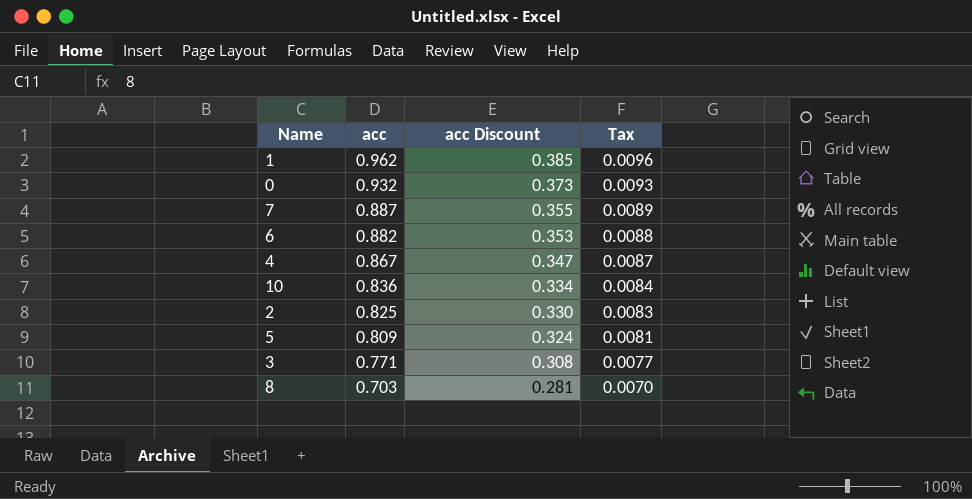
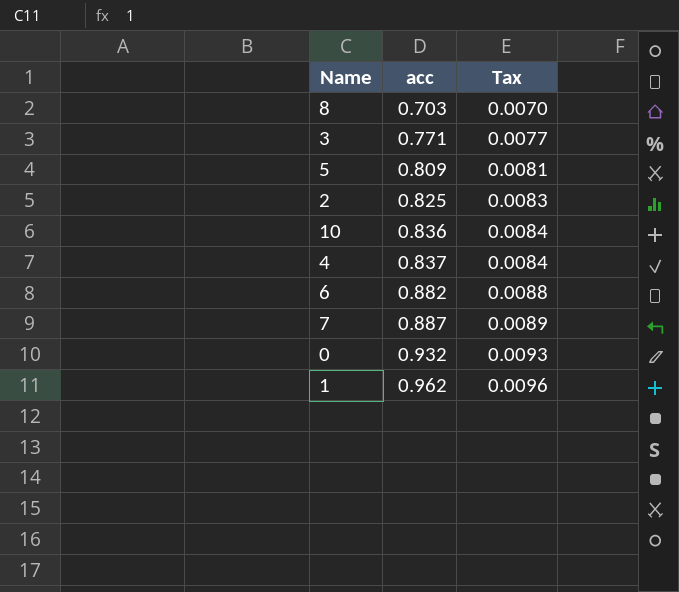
row order: acc descending -> acc ascending
column acc Discount | formula: [acc] * 0.4 -> none
4 | acc: 0.867 -> 0.837
4 | Tax: 0.0087 -> 0.0084

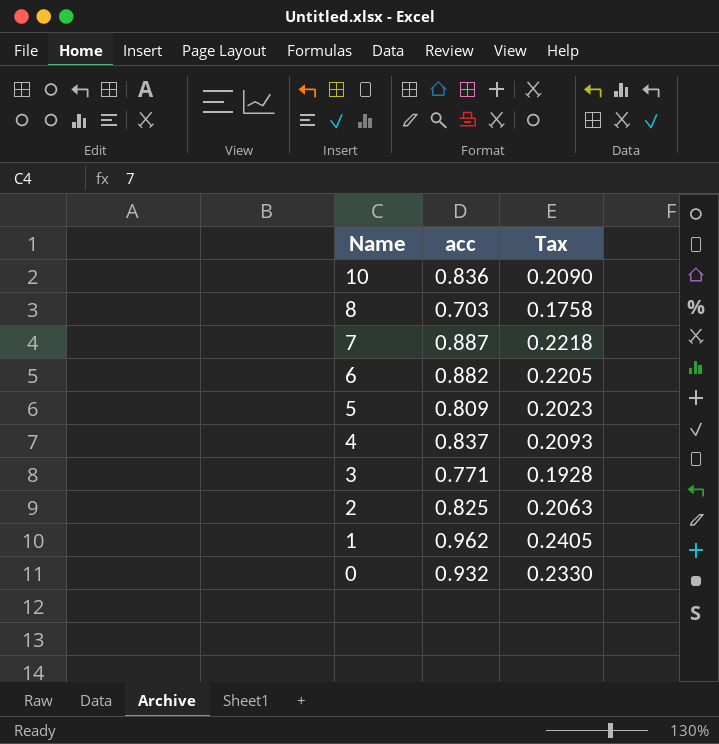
row order: acc ascending -> Name descending
column Tax | formula: [acc] * 0.01 -> [acc] * 0.25

